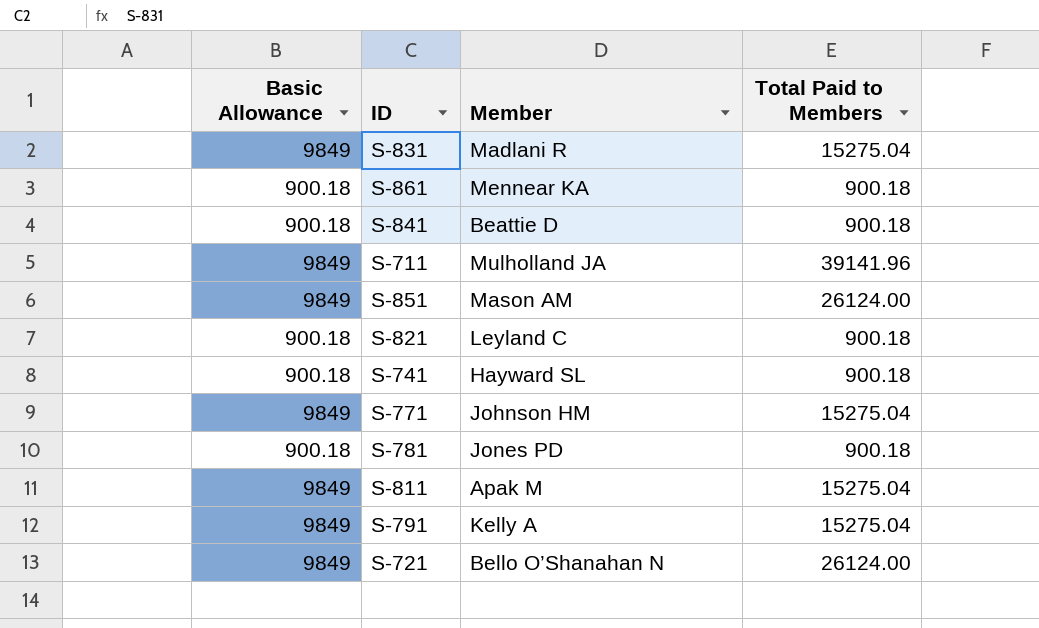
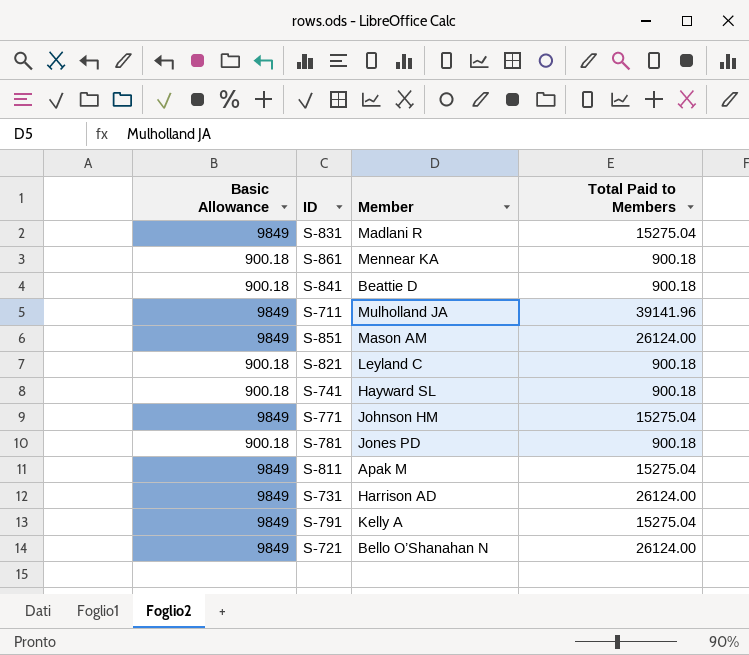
row S-731: none -> 9849 | Harrison AD | 26124.00

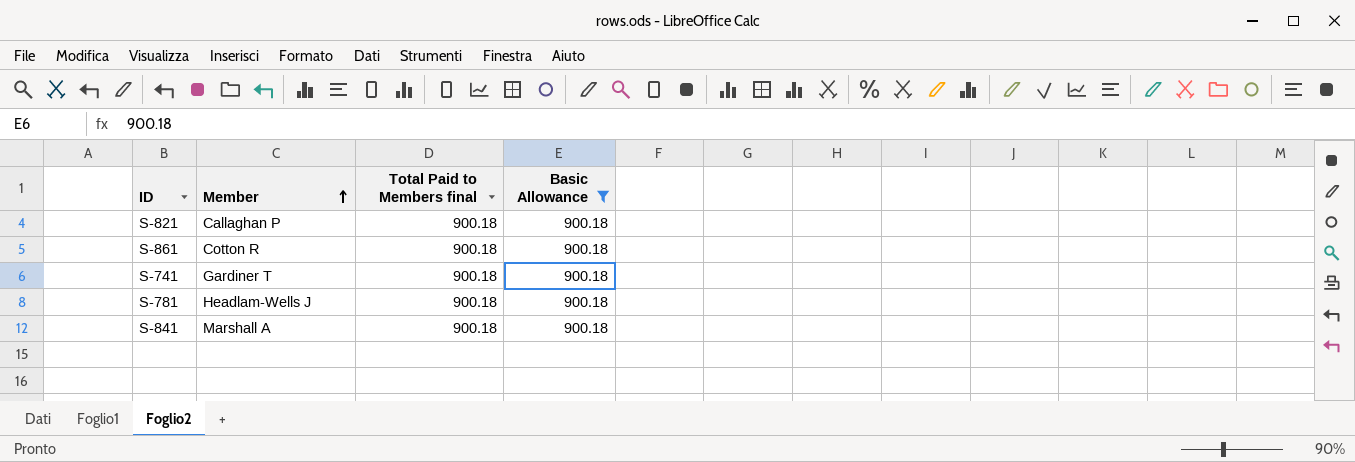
filter: none -> Basic Allowance = 900.18
row order: none -> Member ascending
column name: Total Paid to Members -> Total Paid to Members final
column Basic Allowance | position: 1 -> 4
S-821 | Member: Leyland C -> Callaghan P
S-861 | Member: Mennear KA -> Cotton R
S-741 | Member: Hayward SL -> Gardiner T
S-781 | Member: Jones PD -> Headlam-Wells J
S-841 | Member: Beattie D -> Marshall A

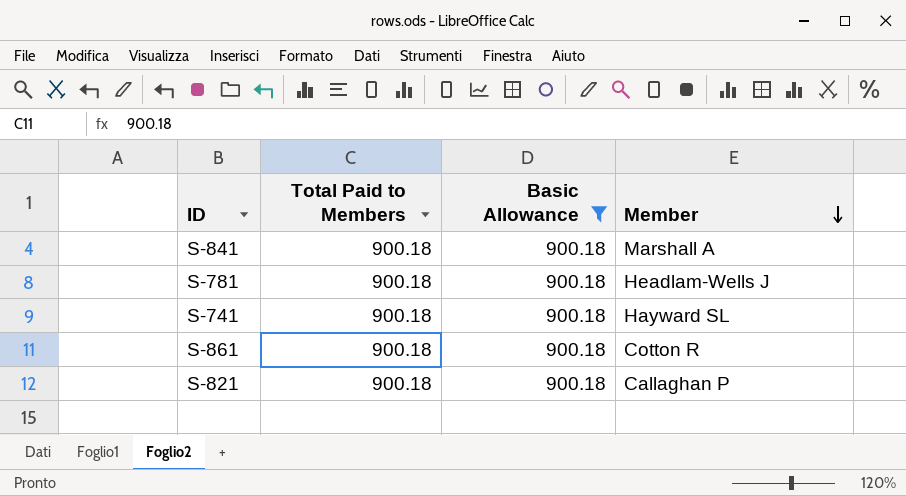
row order: Member ascending -> Member descending
column name: Total Paid to Members final -> Total Paid to Members
column Member | position: 2 -> 4
S-741 | Member: Gardiner T -> Hayward SL

